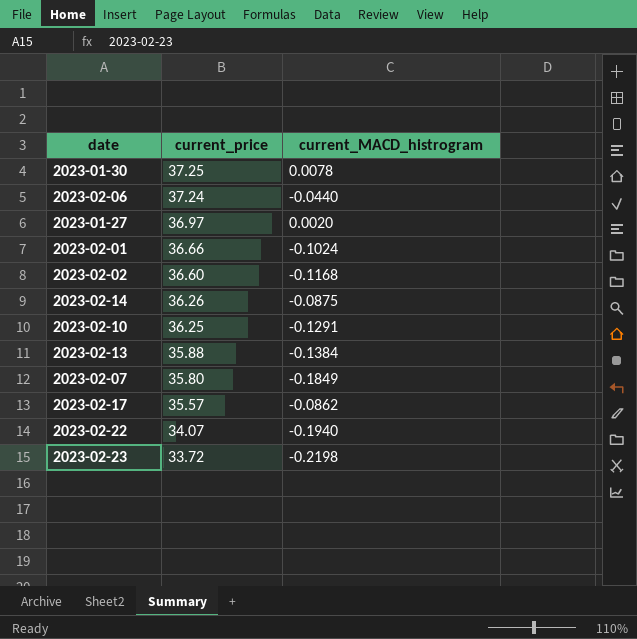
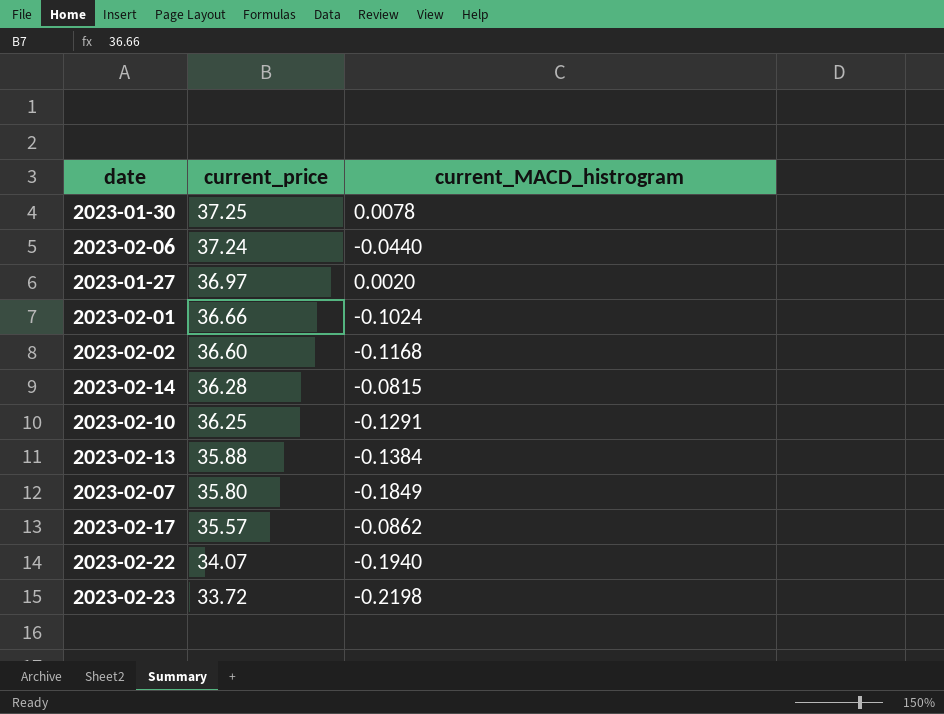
2023-02-14 | current_price: 36.26 -> 36.28
2023-02-14 | current_MACD_histrogram: -0.0875 -> -0.0815

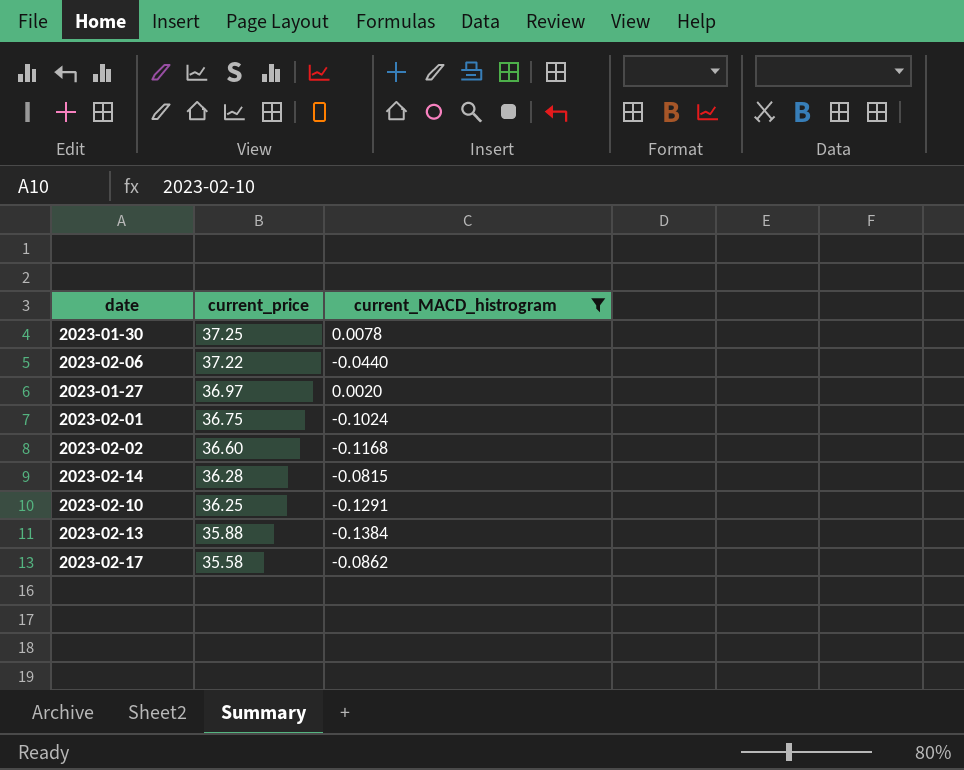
filter: none -> current_MACD_histrogram >= -0.1384
2023-02-06 | current_price: 37.24 -> 37.22
2023-02-01 | current_price: 36.66 -> 36.75
2023-02-17 | current_price: 35.57 -> 35.58

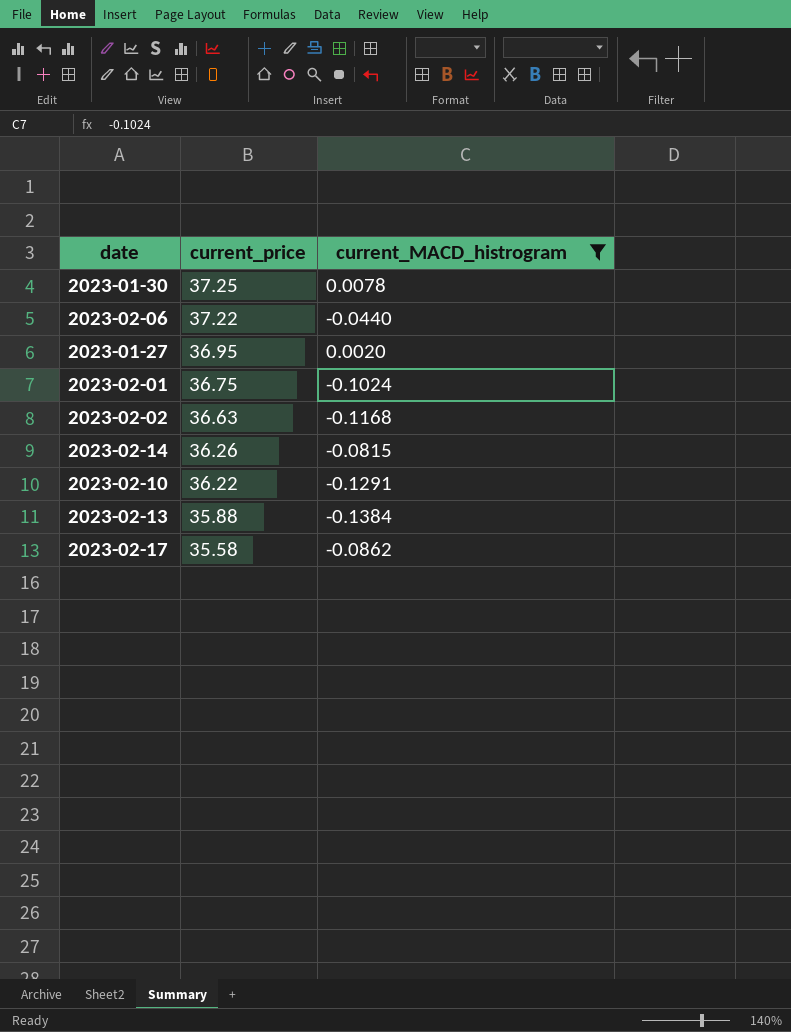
2023-01-27 | current_price: 36.97 -> 36.95
2023-02-02 | current_price: 36.60 -> 36.63
2023-02-14 | current_price: 36.28 -> 36.26
2023-02-10 | current_price: 36.25 -> 36.22

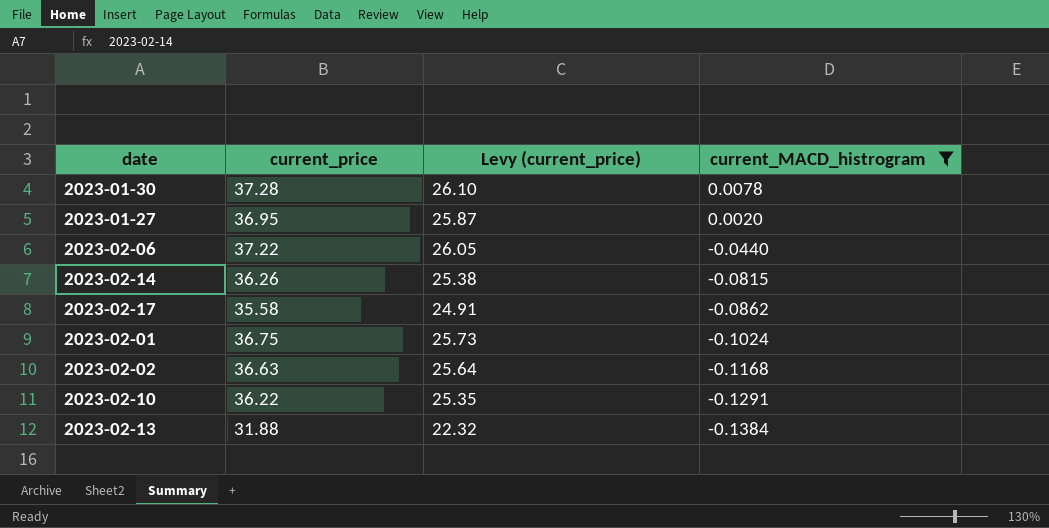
row order: current_price descending -> current_MACD_histrogram descending
column Levy (current_price) | formula: none -> [current_price] * 0.7
2023-01-30 | current_price: 37.25 -> 37.28
2023-02-13 | current_price: 35.88 -> 31.88

